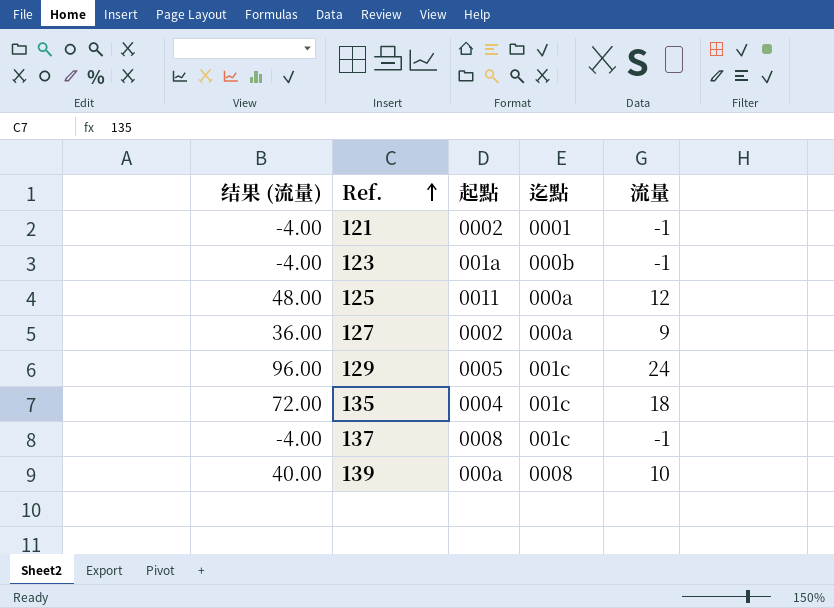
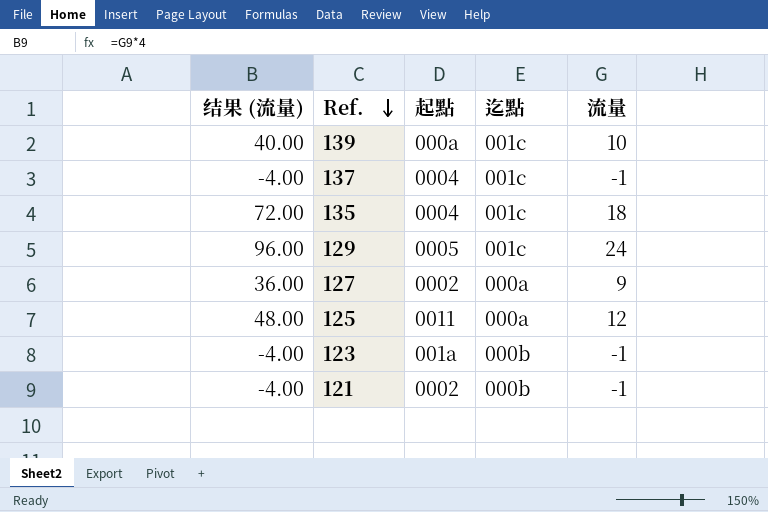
row order: Ref. ascending -> Ref. descending
139 | 迄點: 0008 -> 001c
137 | 起點: 0008 -> 0004
121 | 迄點: 0001 -> 000b

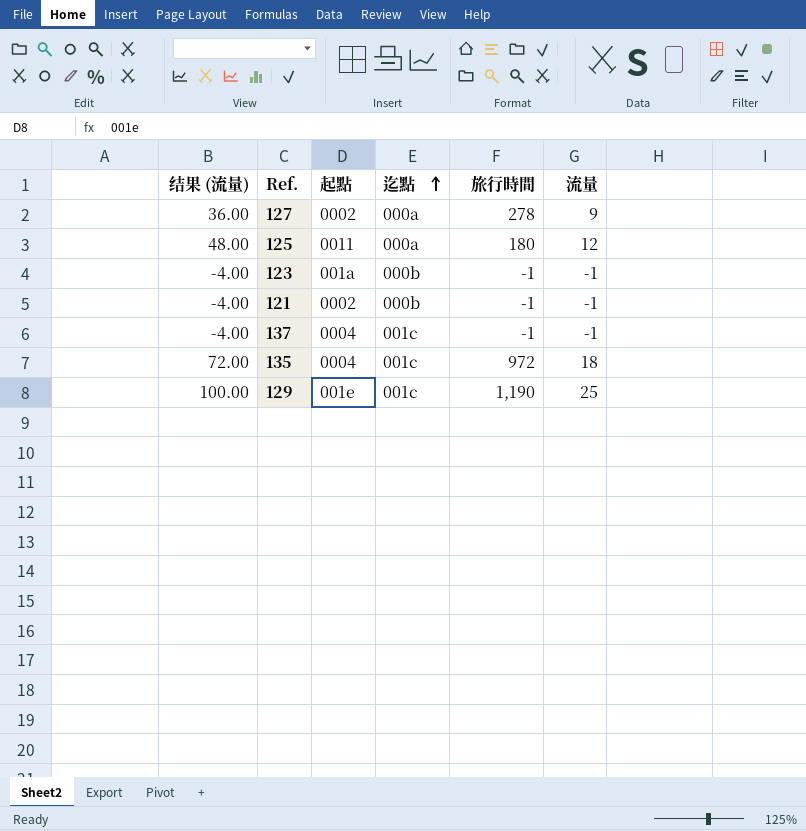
row order: Ref. descending -> 迄點 ascending
column 旅行時間 | position: none -> 5
row 139: 40.00 | 000a | 001c | 10 -> none
129 | 结果 (流量): 96.00 -> 100.00
129 | 起點: 0005 -> 001e
129 | 流量: 24 -> 25

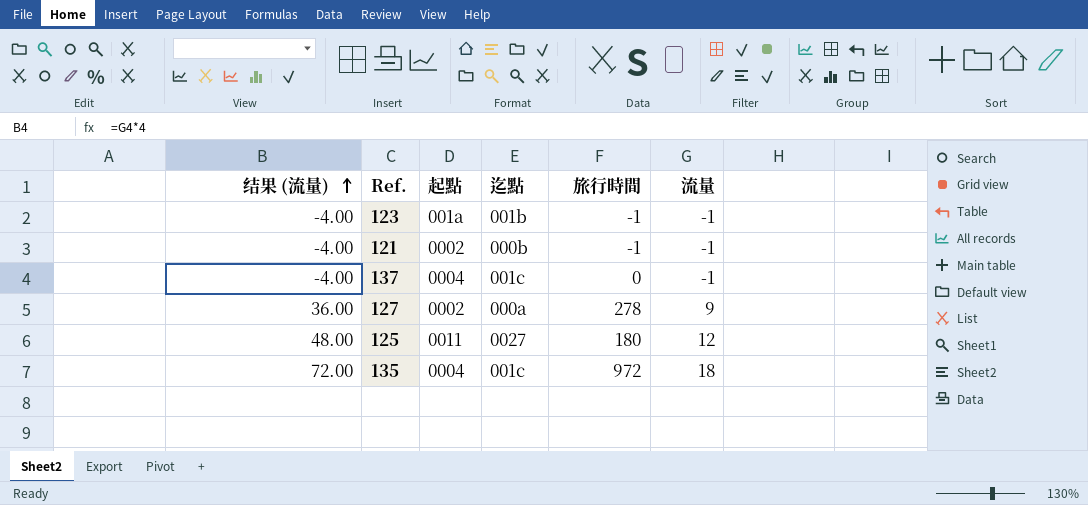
row order: 迄點 ascending -> 结果 (流量) ascending
row 129: 100.00 | 001e | 001c | 1,190 | 25 -> none
123 | 迄點: 000b -> 001b
137 | 旅行時間: -1 -> 0
125 | 迄點: 000a -> 0027

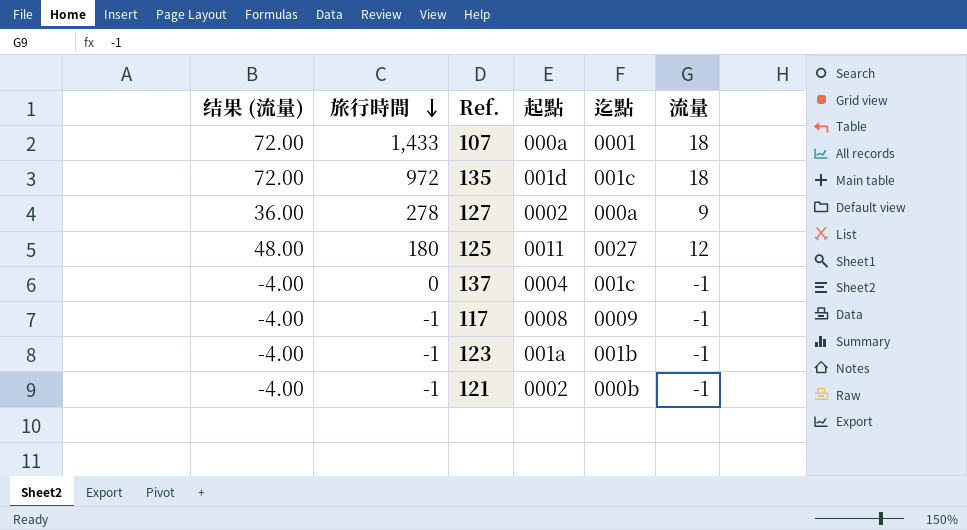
row order: 结果 (流量) ascending -> 旅行時間 descending
column 旅行時間 | position: 5 -> 2
row 107: none -> 72.00 | 1,433 | 000a | 0001 | 18
135 | 起點: 0004 -> 001d
row 117: none -> -4.00 | -1 | 0008 | 0009 | -1

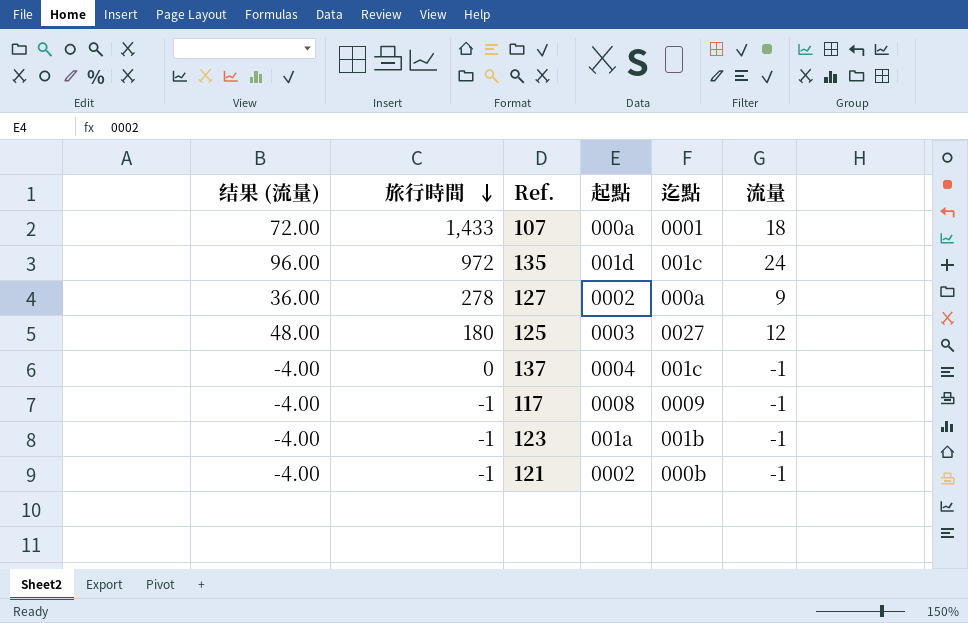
135 | 结果 (流量): 72.00 -> 96.00
135 | 流量: 18 -> 24
125 | 起點: 0011 -> 0003

